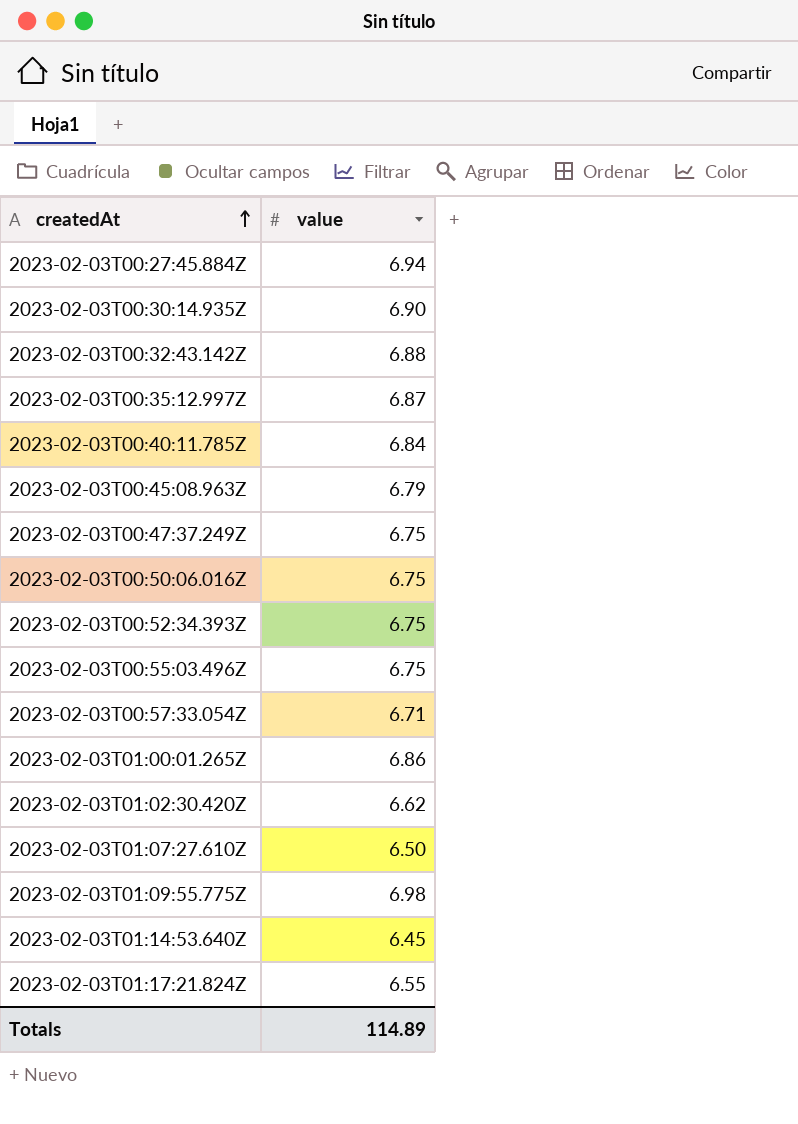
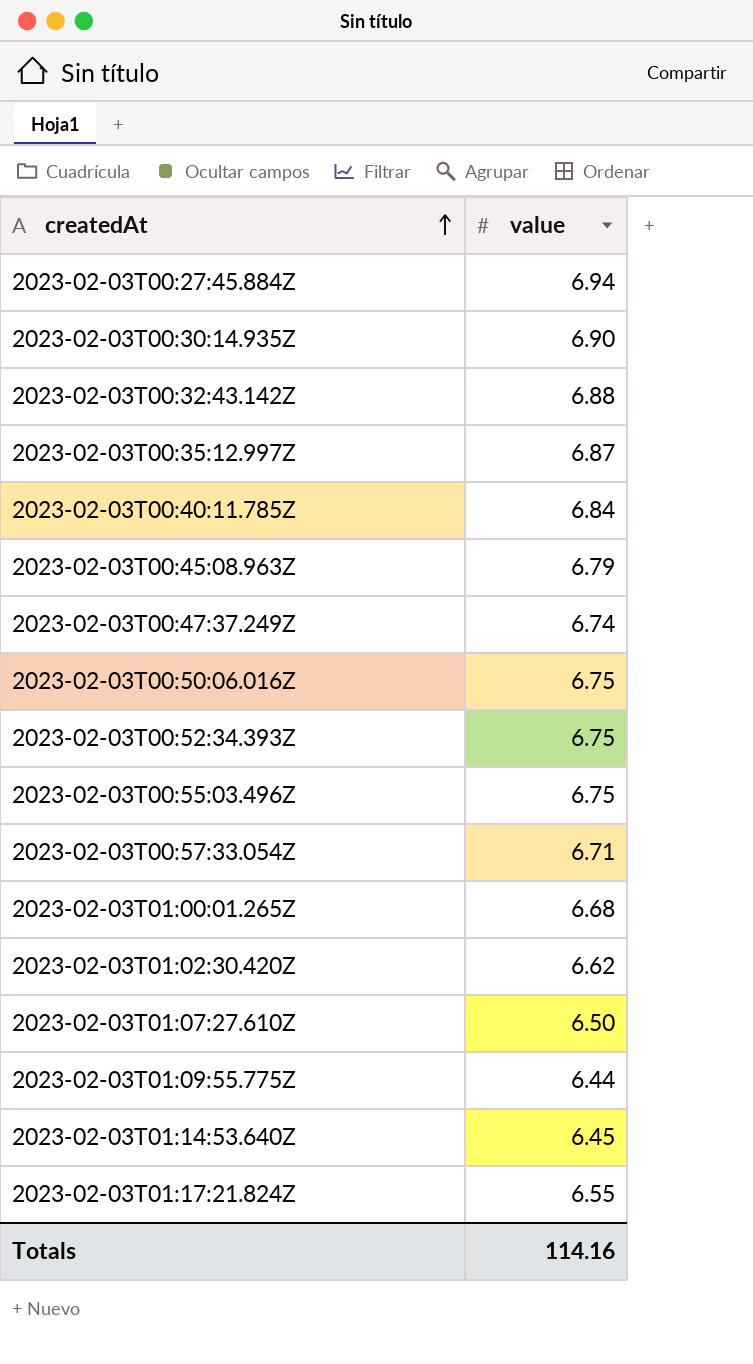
2023-02-03T00:47:37.249Z | value: 6.75 -> 6.74
2023-02-03T01:00:01.265Z | value: 6.86 -> 6.68
2023-02-03T01:09:55.775Z | value: 6.98 -> 6.44
Totals | value: 114.89 -> 114.16

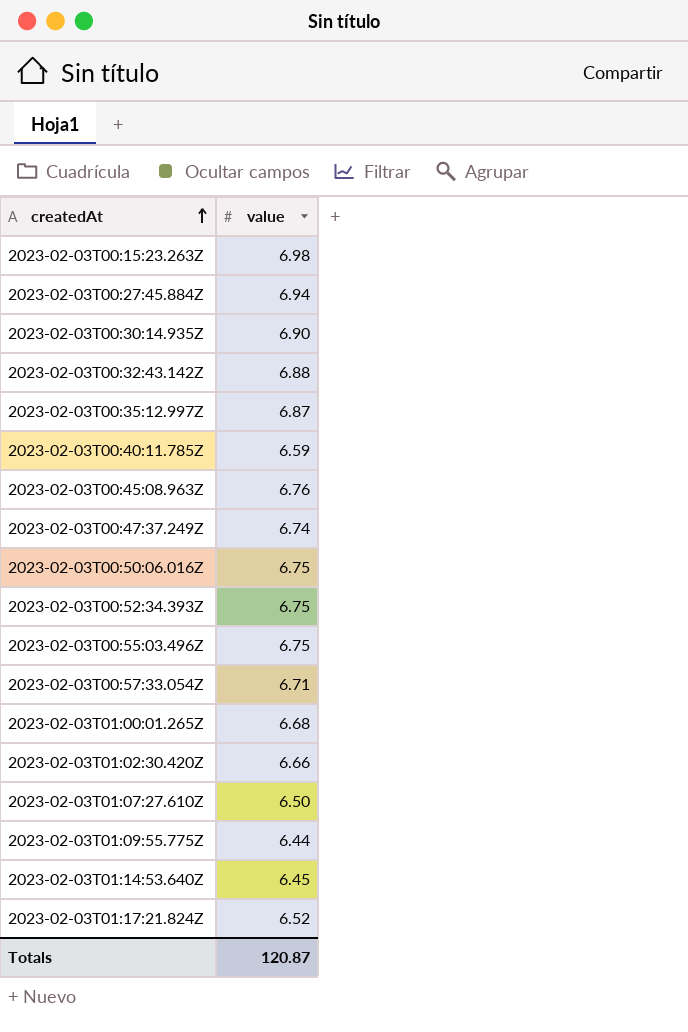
row 2023-02-03T00:15:23.263Z: none -> 6.98
2023-02-03T00:40:11.785Z | value: 6.84 -> 6.59
2023-02-03T00:45:08.963Z | value: 6.79 -> 6.76
2023-02-03T01:02:30.420Z | value: 6.62 -> 6.66
2023-02-03T01:17:21.824Z | value: 6.55 -> 6.52
Totals | value: 114.16 -> 120.87

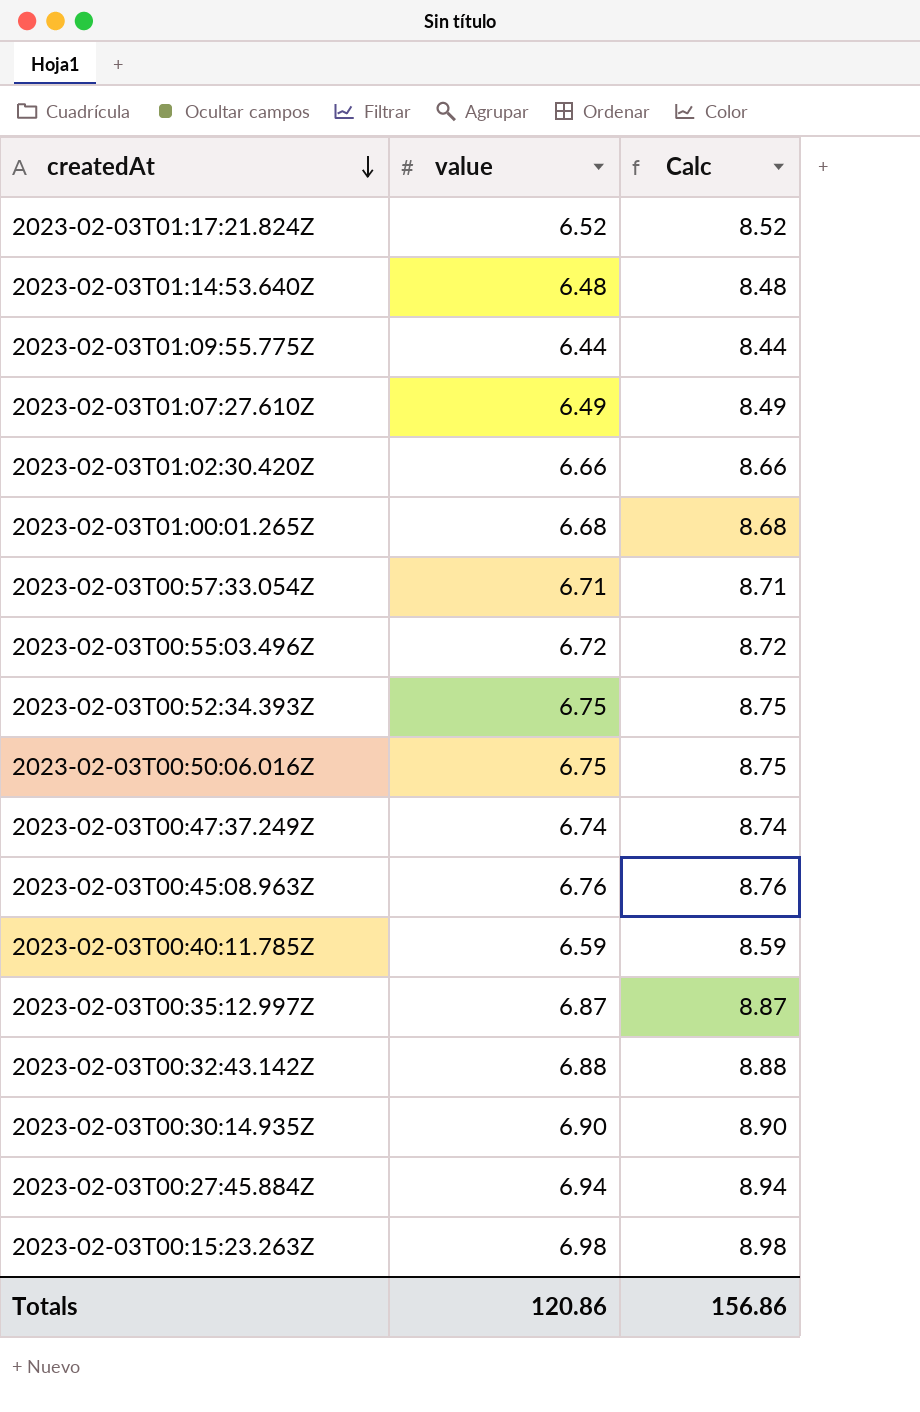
row order: createdAt ascending -> createdAt descending
column Calc | formula: none -> [value] + 2
2023-02-03T01:14:53.640Z | value: 6.45 -> 6.48
2023-02-03T01:07:27.610Z | value: 6.50 -> 6.49
2023-02-03T00:55:03.496Z | value: 6.75 -> 6.72
Totals | value: 120.87 -> 120.86

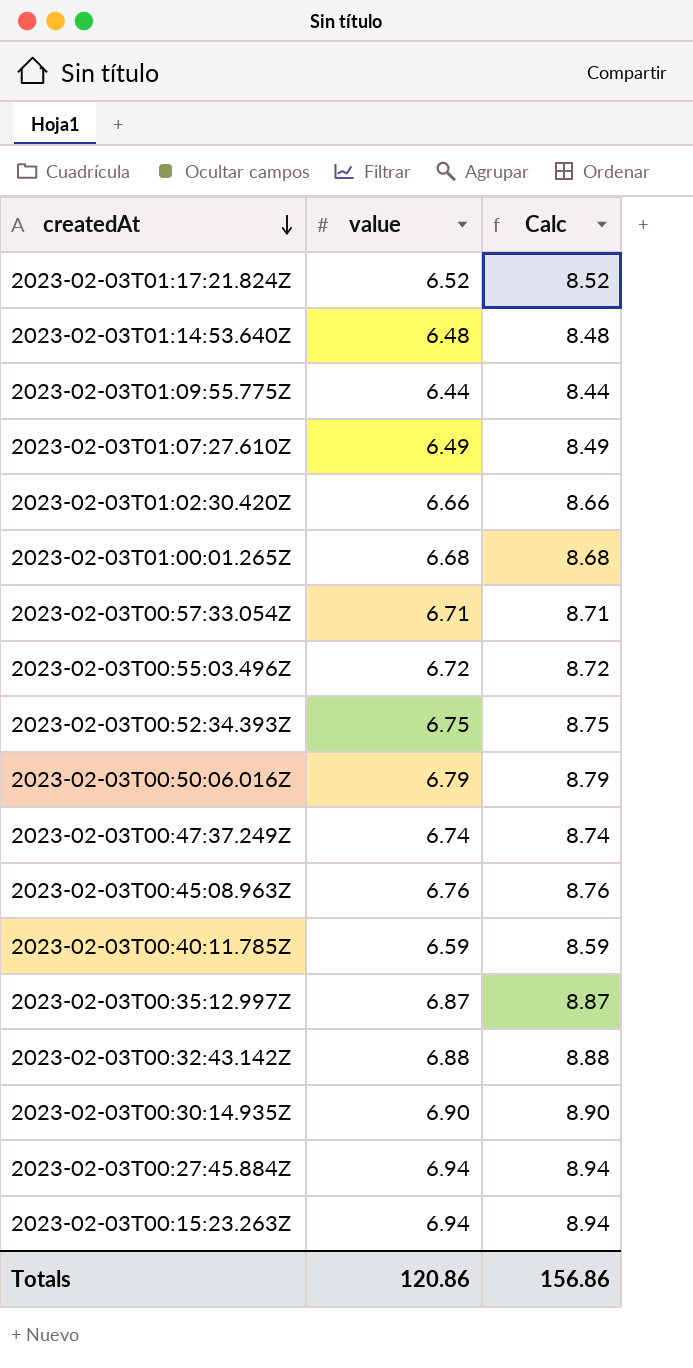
2023-02-03T00:50:06.016Z | value: 6.75 -> 6.79
2023-02-03T00:50:06.016Z | Calc: 8.75 -> 8.79
2023-02-03T00:15:23.263Z | value: 6.98 -> 6.94
2023-02-03T00:15:23.263Z | Calc: 8.98 -> 8.94

